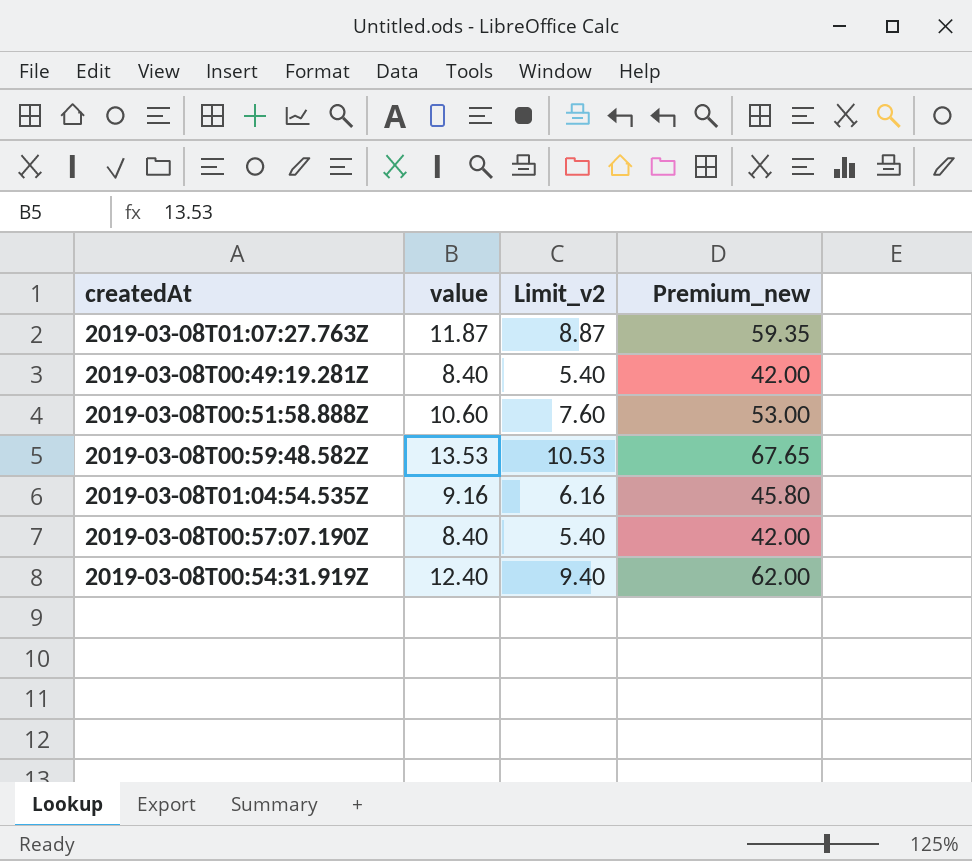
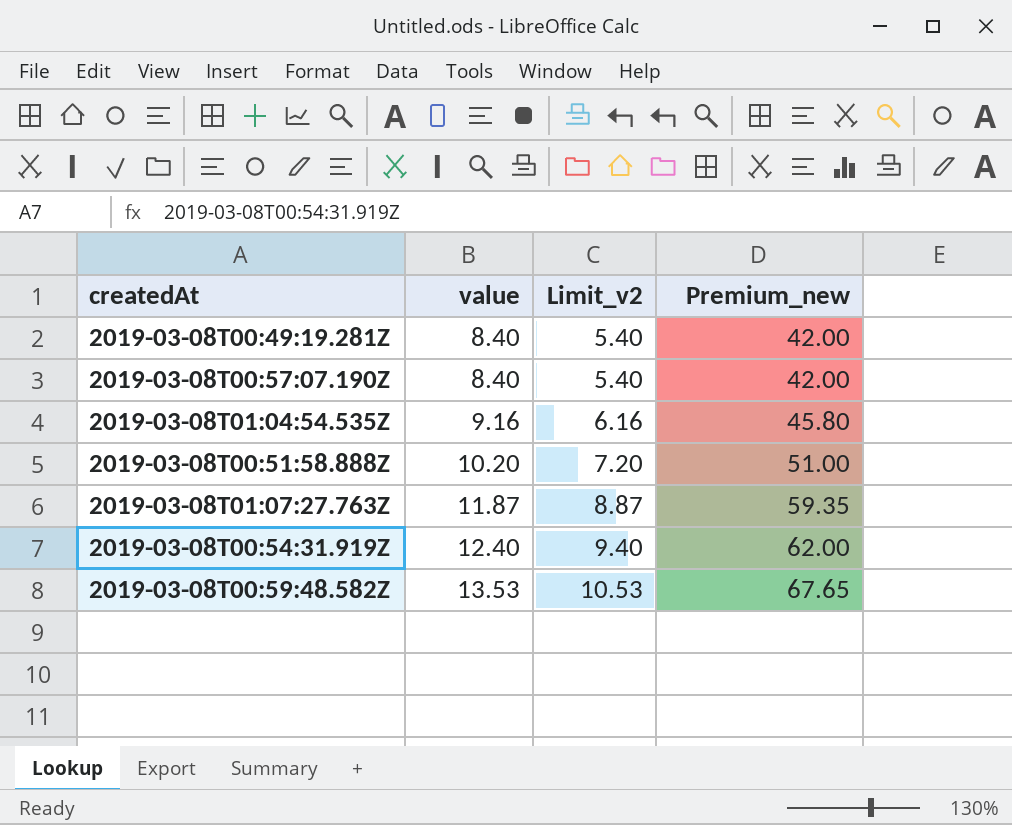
row order: none -> value ascending
2019-03-08T00:51:58.888Z | value: 10.60 -> 10.20
2019-03-08T00:51:58.888Z | Limit_v2: 7.60 -> 7.20
2019-03-08T00:51:58.888Z | Premium_new: 53.00 -> 51.00

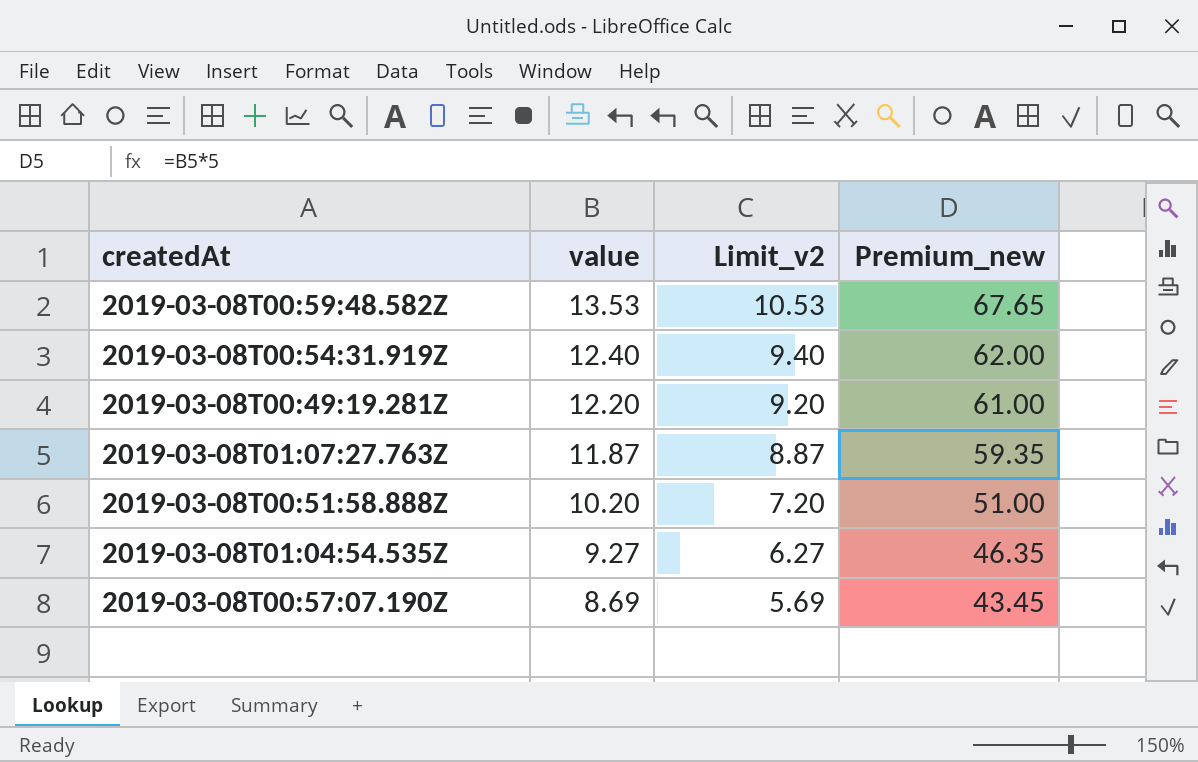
row order: value ascending -> value descending
2019-03-08T00:49:19.281Z | value: 8.40 -> 12.20
2019-03-08T00:49:19.281Z | Limit_v2: 5.40 -> 9.20
2019-03-08T00:49:19.281Z | Premium_new: 42.00 -> 61.00
2019-03-08T01:04:54.535Z | value: 9.16 -> 9.27
2019-03-08T01:04:54.535Z | Limit_v2: 6.16 -> 6.27
2019-03-08T01:04:54.535Z | Premium_new: 45.80 -> 46.35
2019-03-08T00:57:07.190Z | value: 8.40 -> 8.69
2019-03-08T00:57:07.190Z | Limit_v2: 5.40 -> 5.69
2019-03-08T00:57:07.190Z | Premium_new: 42.00 -> 43.45

